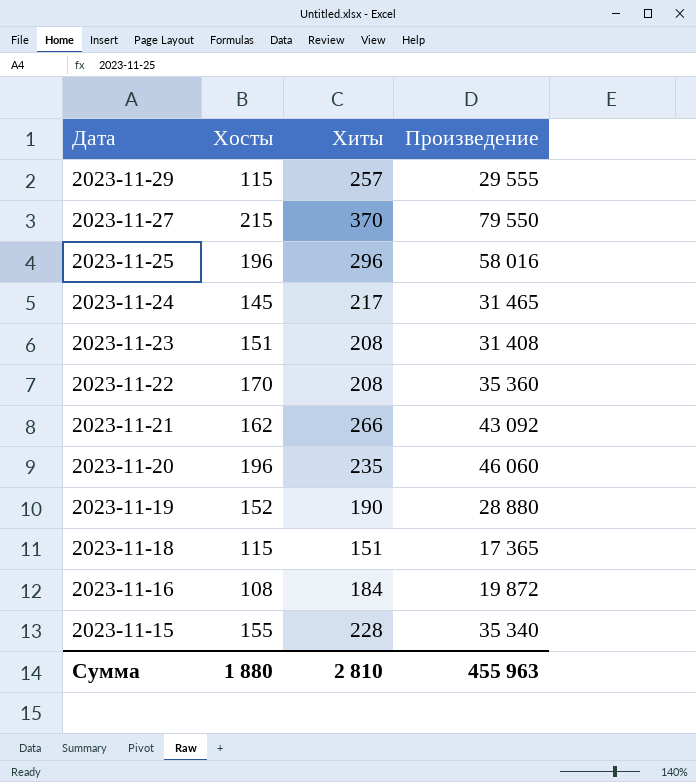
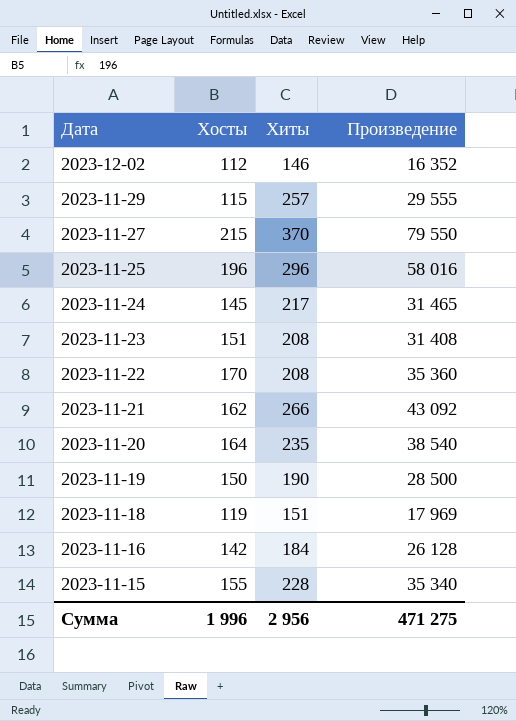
row 2023-12-02: none -> 112 | 146 | 16 352
2023-11-20 | Хосты: 196 -> 164
2023-11-20 | Произведение: 46 060 -> 38 540
2023-11-19 | Хосты: 152 -> 150
2023-11-19 | Произведение: 28 880 -> 28 500
2023-11-18 | Хосты: 115 -> 119
2023-11-18 | Произведение: 17 365 -> 17 969
2023-11-16 | Хосты: 108 -> 142
2023-11-16 | Произведение: 19 872 -> 26 128
Сумма | Хосты: 1 880 -> 1 996
Сумма | Хиты: 2 810 -> 2 956
Сумма | Произведение: 455 963 -> 471 275

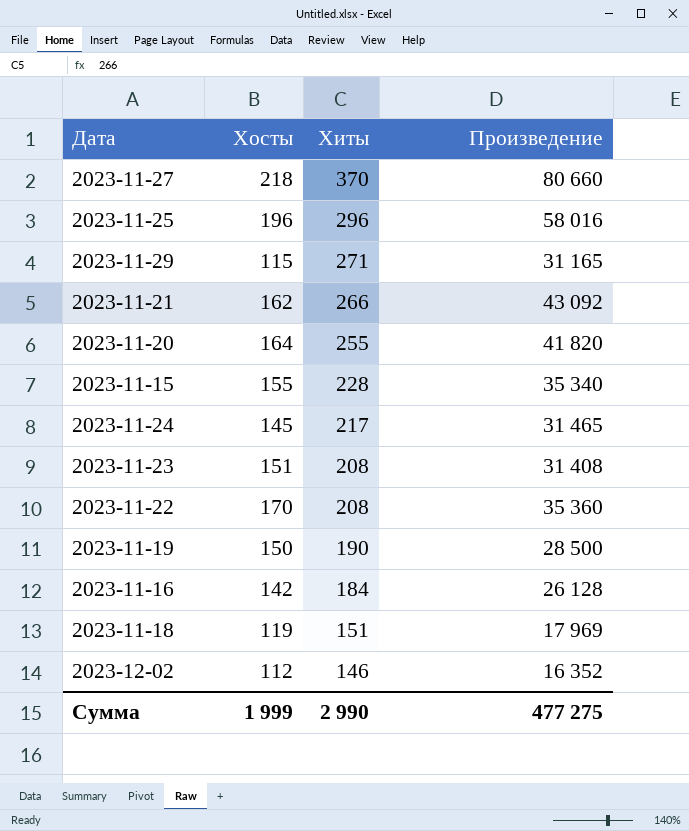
row order: Дата descending -> Хиты descending
2023-11-27 | Хосты: 215 -> 218
2023-11-27 | Произведение: 79 550 -> 80 660
2023-11-29 | Хиты: 257 -> 271
2023-11-29 | Произведение: 29 555 -> 31 165
2023-11-20 | Хиты: 235 -> 255
2023-11-20 | Произведение: 38 540 -> 41 820
Сумма | Хосты: 1 996 -> 1 999
Сумма | Хиты: 2 956 -> 2 990
Сумма | Произведение: 471 275 -> 477 275

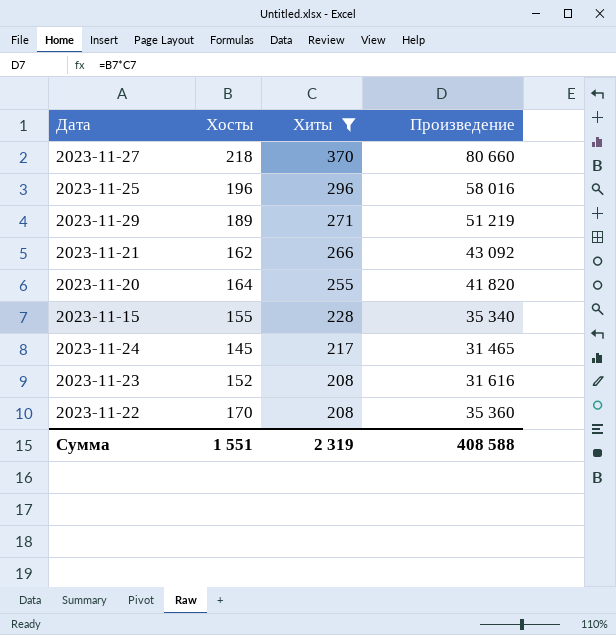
filter: none -> Хиты >= 208
2023-11-29 | Хосты: 115 -> 189
2023-11-29 | Произведение: 31 165 -> 51 219
2023-11-23 | Хосты: 151 -> 152
2023-11-23 | Произведение: 31 408 -> 31 616
Сумма | Хосты: 1 999 -> 1 551
Сумма | Хиты: 2 990 -> 2 319
Сумма | Произведение: 477 275 -> 408 588

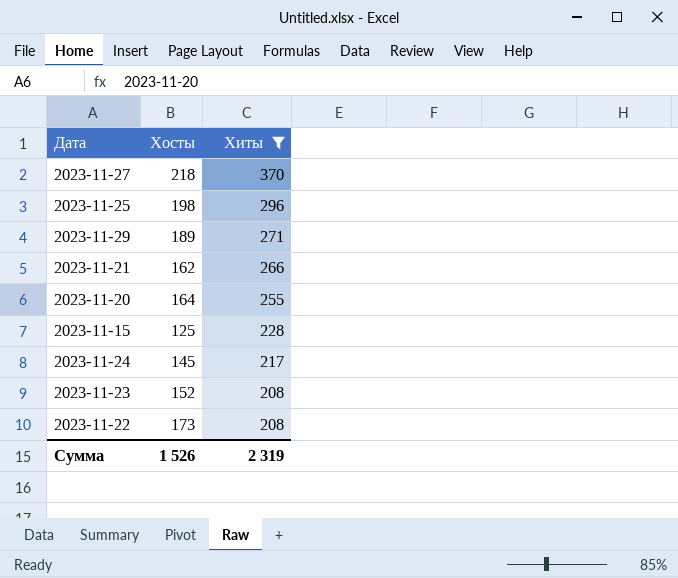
column Произведение | formula: [Хосты] * [Хиты] -> none
2023-11-25 | Хосты: 196 -> 198
2023-11-15 | Хосты: 155 -> 125
2023-11-22 | Хосты: 170 -> 173
Сумма | Хосты: 1 551 -> 1 526

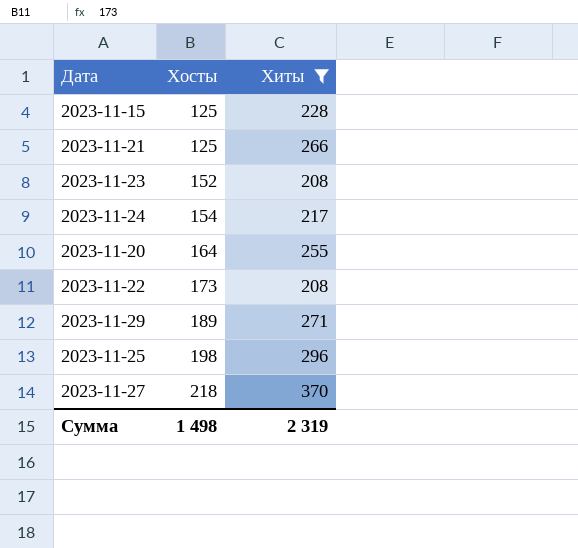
row order: Хиты descending -> Хосты ascending
2023-11-21 | Хосты: 162 -> 125
2023-11-24 | Хосты: 145 -> 154
Сумма | Хосты: 1 526 -> 1 498

